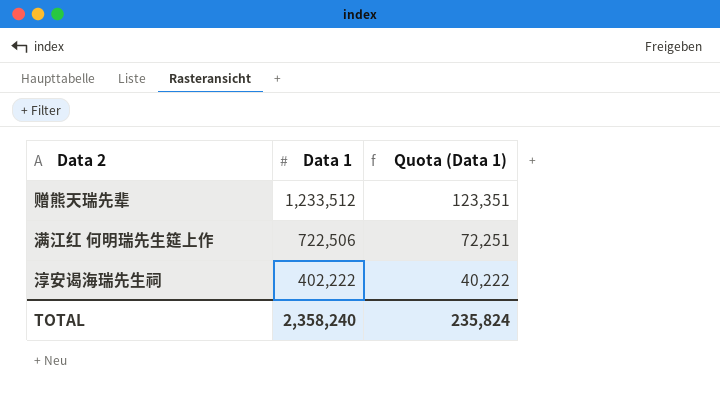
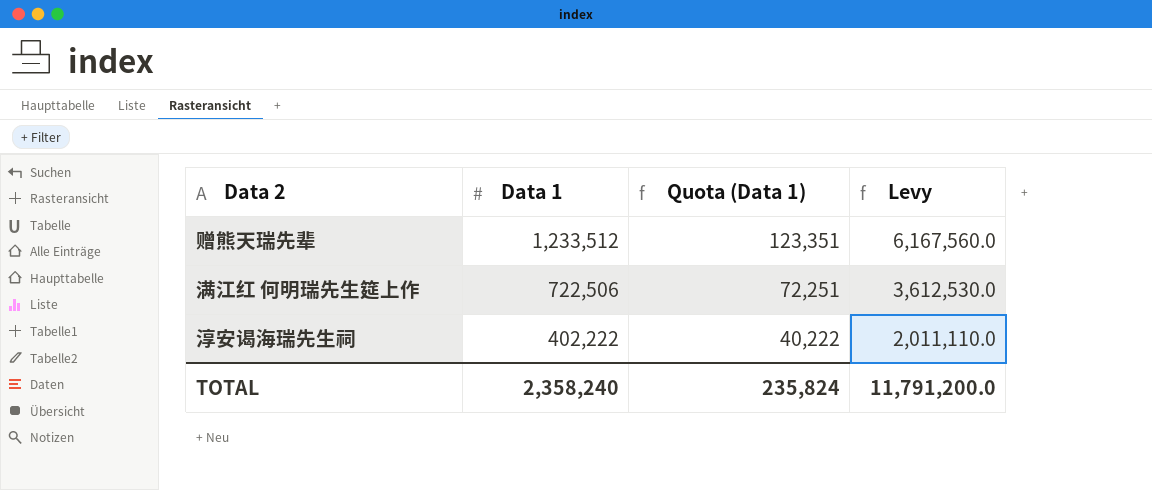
column Levy | formula: none -> [Data 1] * 5

